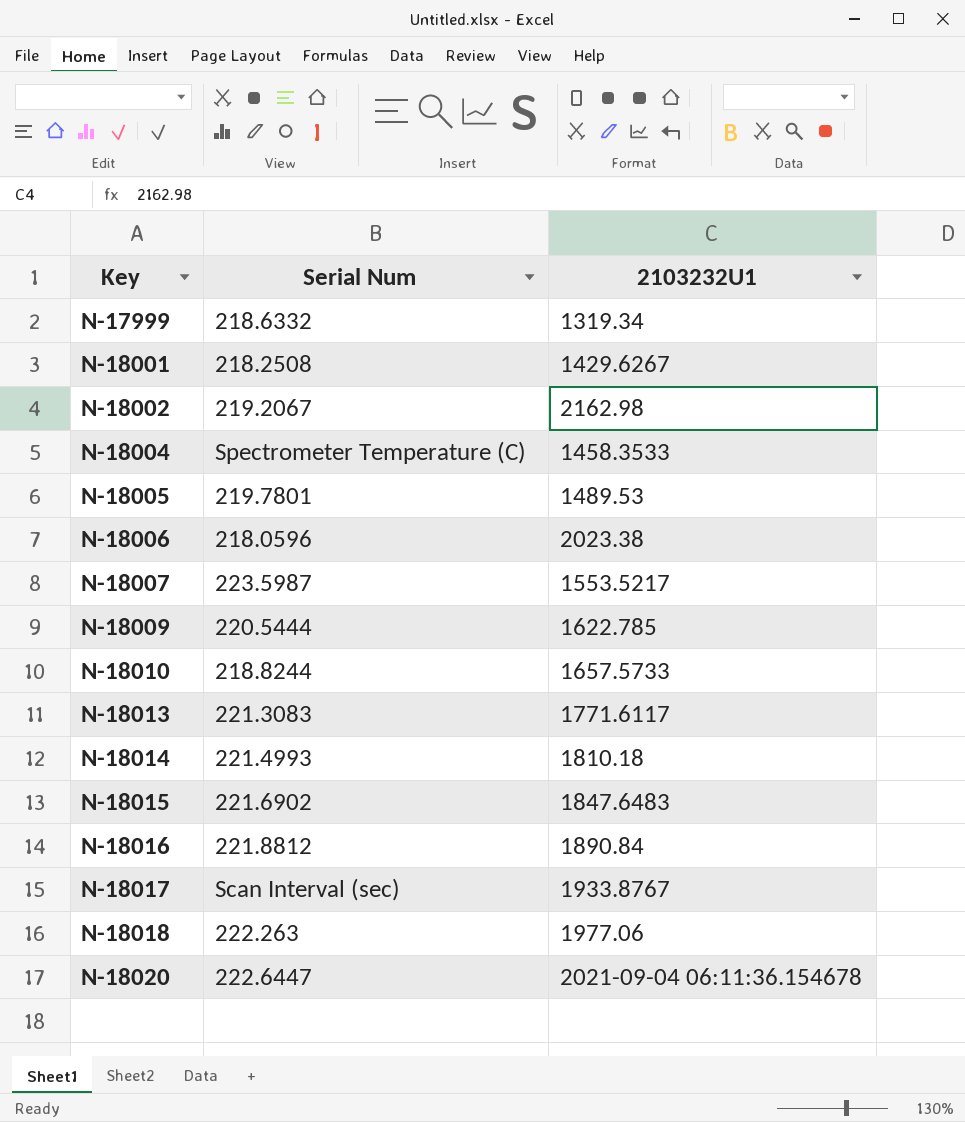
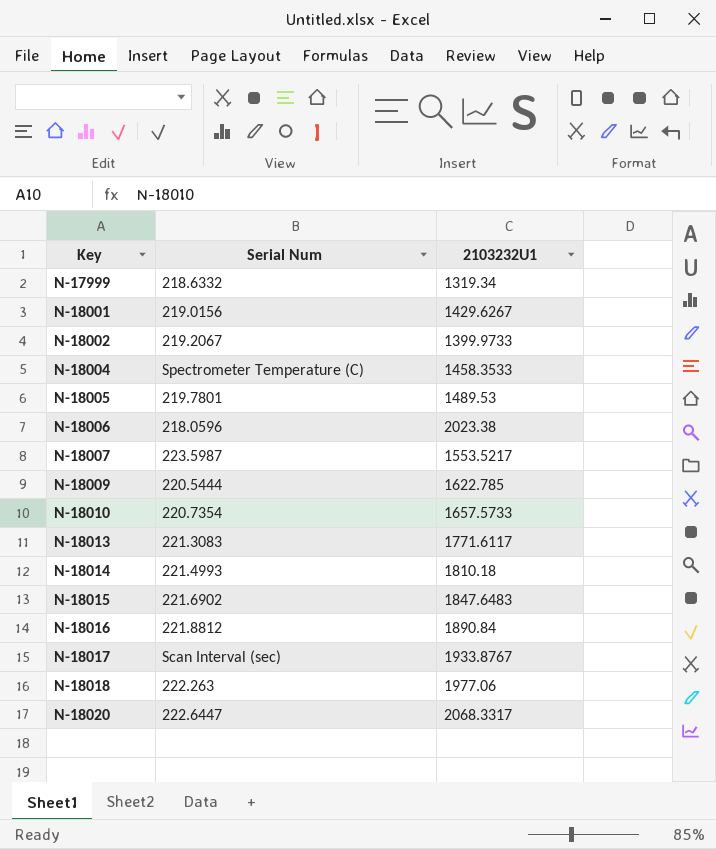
N-18001 | Serial Num: 218.2508 -> 219.0156
N-18002 | 2103232U1: 2162.98 -> 1399.9733
N-18010 | Serial Num: 218.8244 -> 220.7354
N-18020 | 2103232U1: 2021-09-04 06:11:36.154678 -> 2068.3317

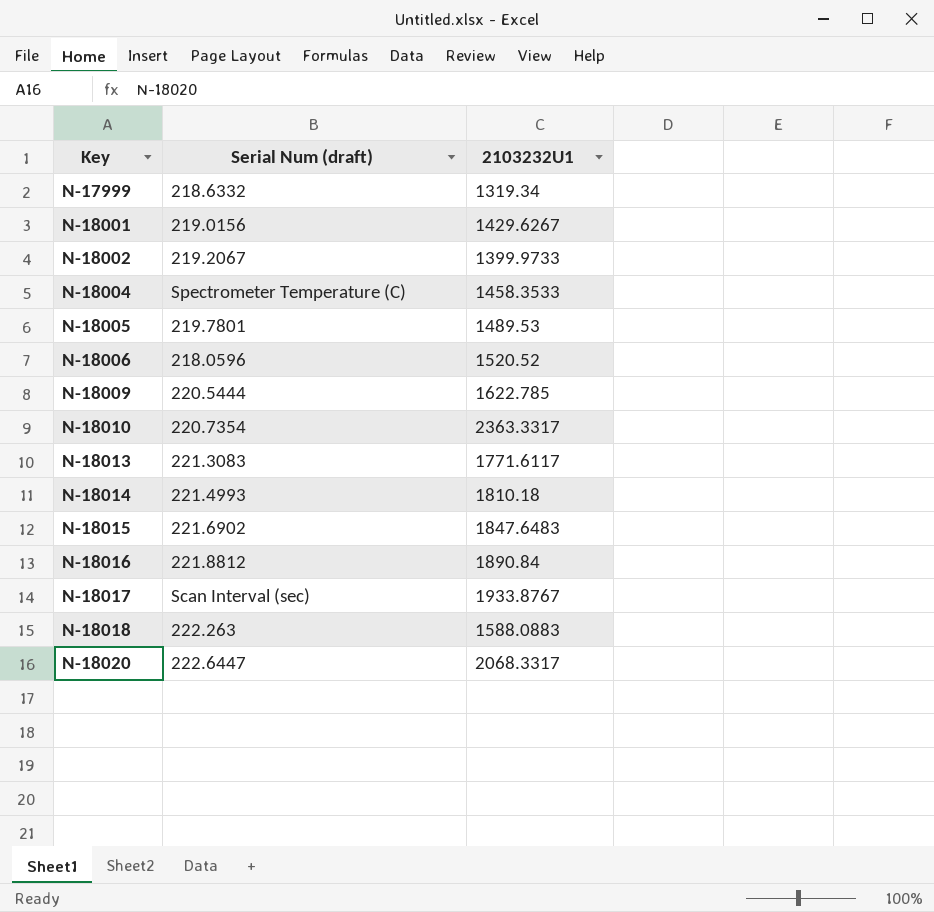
column name: Serial Num -> Serial Num (draft)
row N-18007: 223.5987 | 1553.5217 -> none
N-18006 | 2103232U1: 2023.38 -> 1520.52
N-18010 | 2103232U1: 1657.5733 -> 2363.3317
N-18018 | 2103232U1: 1977.06 -> 1588.0883

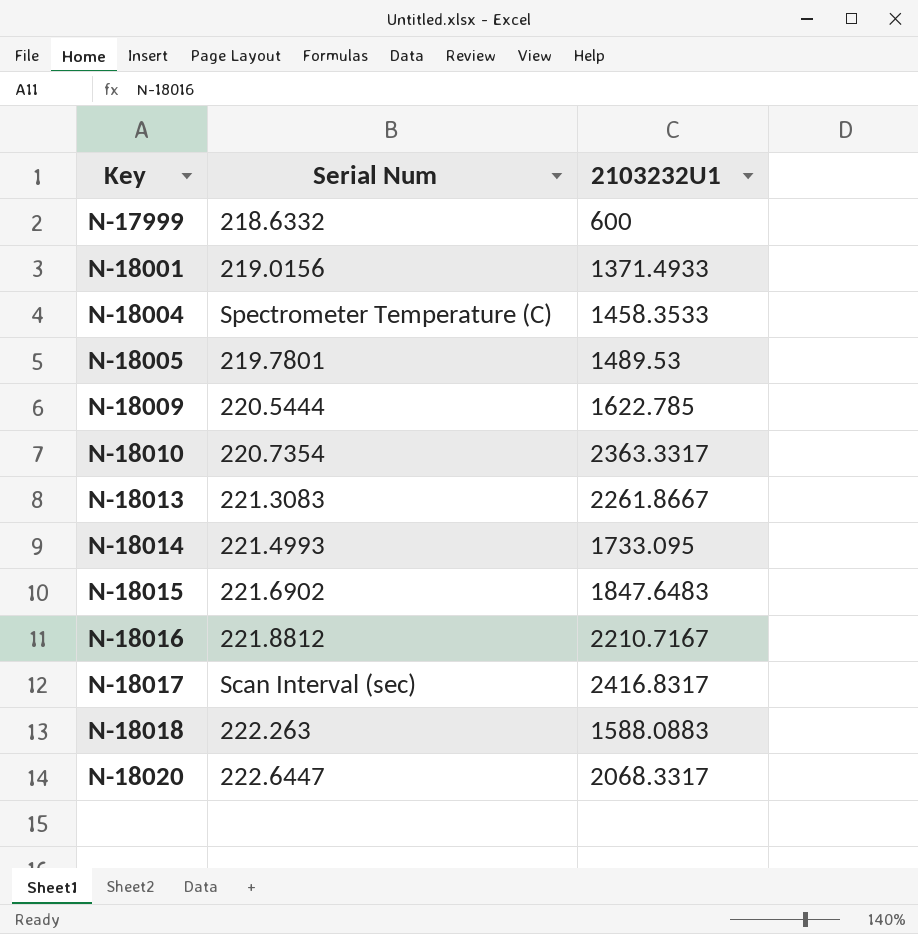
column name: Serial Num (draft) -> Serial Num
row N-18002: 219.2067 | 1399.9733 -> none
row N-18006: 218.0596 | 1520.52 -> none
N-17999 | 2103232U1: 1319.34 -> 600
N-18001 | 2103232U1: 1429.6267 -> 1371.4933
N-18013 | 2103232U1: 1771.6117 -> 2261.8667
N-18014 | 2103232U1: 1810.18 -> 1733.095
N-18016 | 2103232U1: 1890.84 -> 2210.7167
N-18017 | 2103232U1: 1933.8767 -> 2416.8317

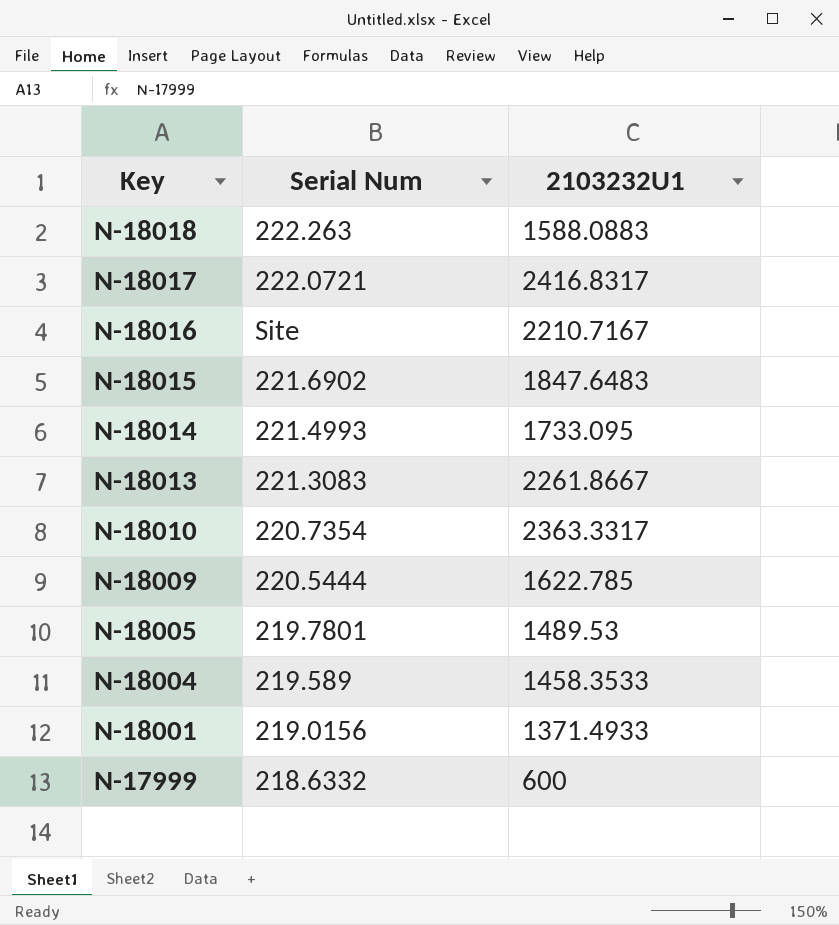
row order: Key ascending -> Key descending
row N-18020: 222.6447 | 2068.3317 -> none
N-18017 | Serial Num: Scan Interval (sec) -> 222.0721
N-18016 | Serial Num: 221.8812 -> Site
N-18004 | Serial Num: Spectrometer Temperature (C) -> 219.589

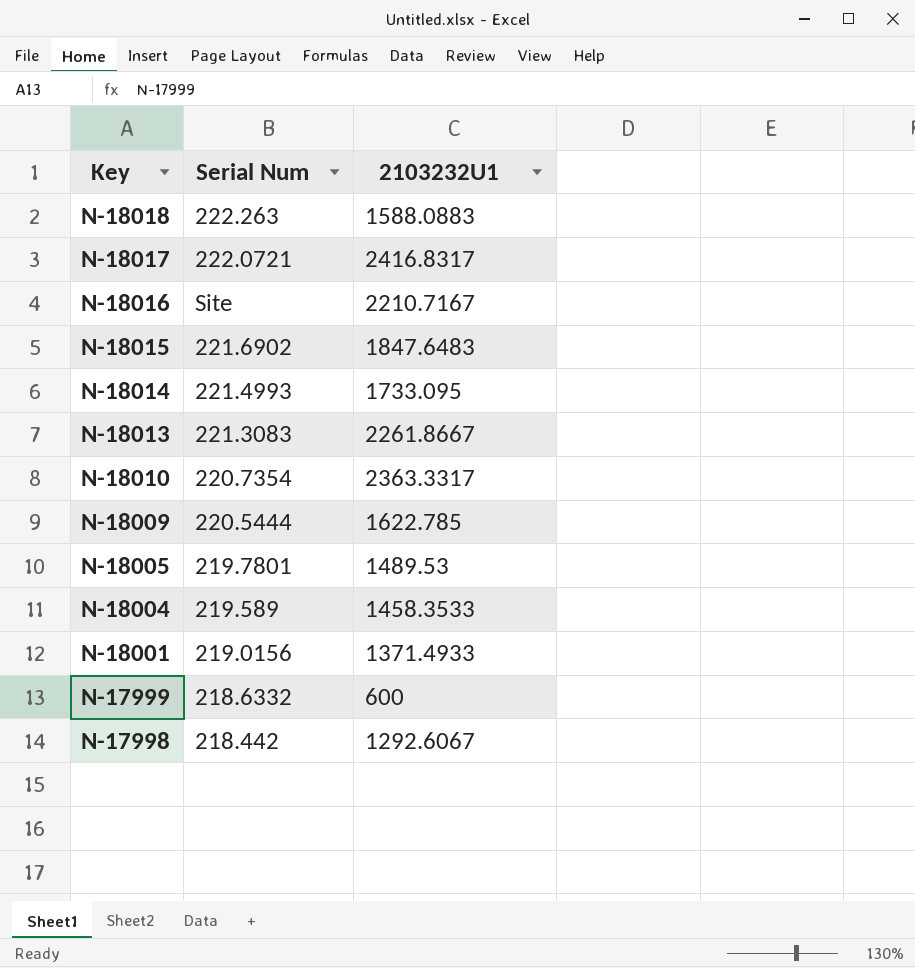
row N-17998: none -> 218.442 | 1292.6067

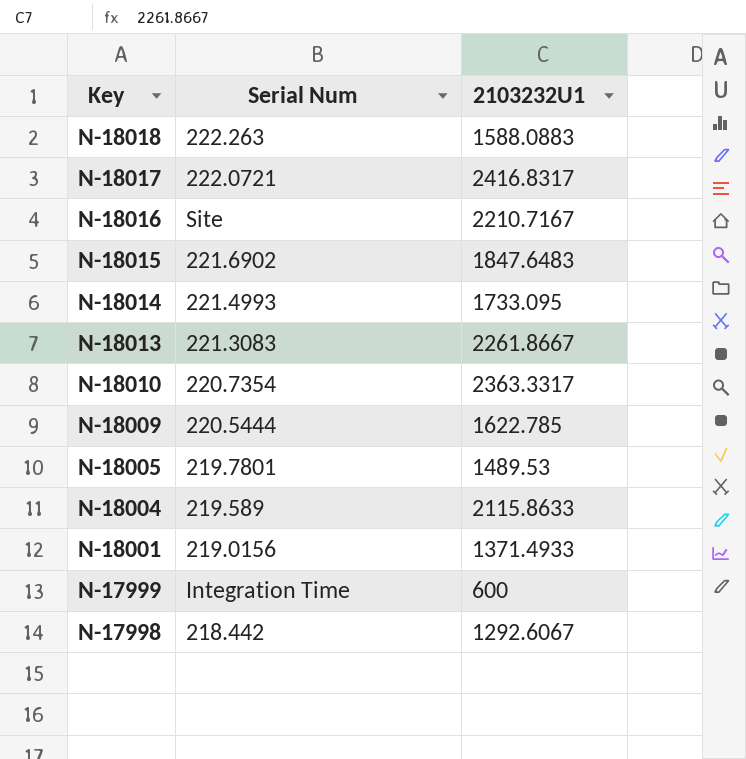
N-18004 | 2103232U1: 1458.3533 -> 2115.8633
N-17999 | Serial Num: 218.6332 -> Integration Time

